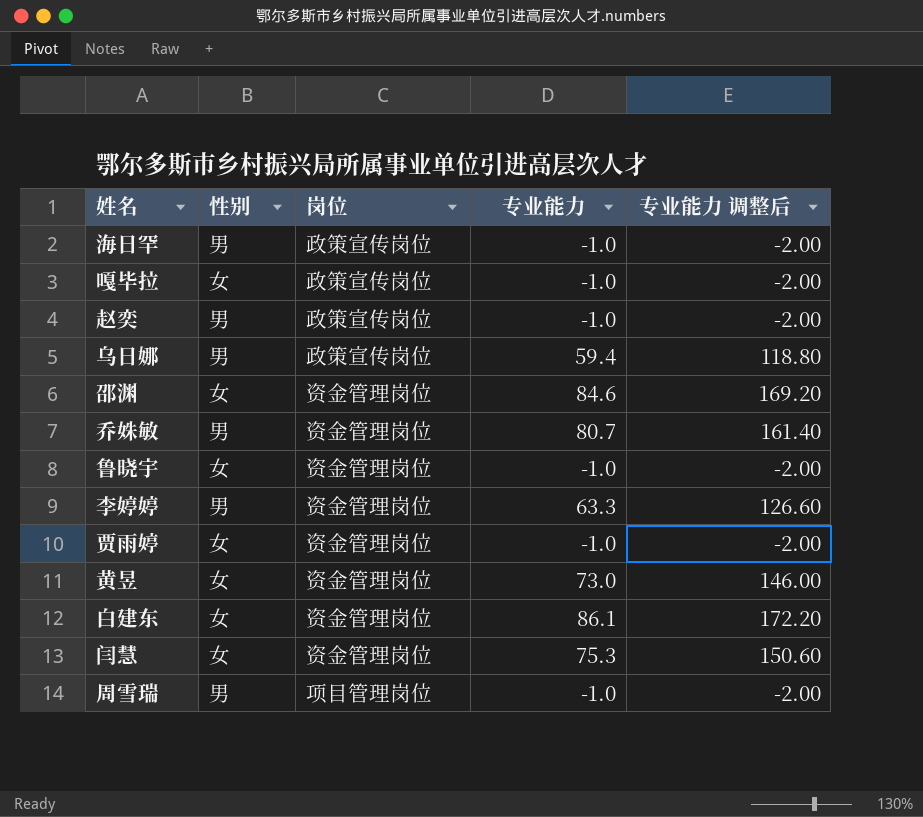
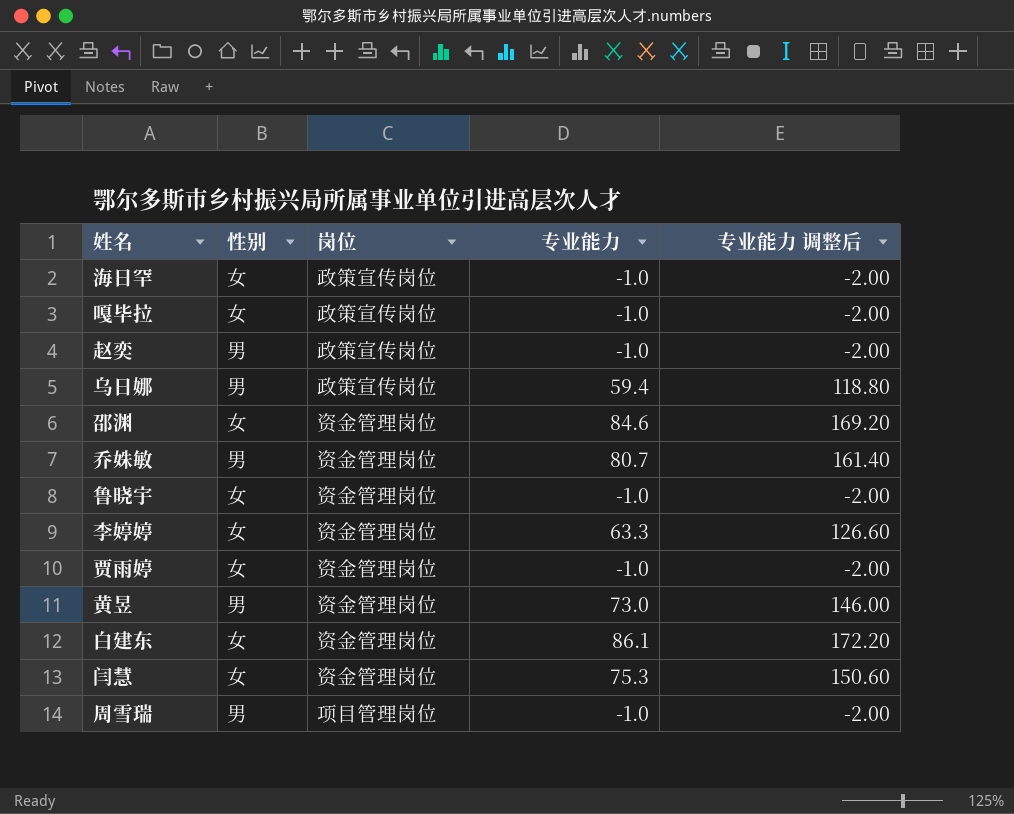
海日罕 | 性别: 男 -> 女
李婷婷 | 性别: 男 -> 女
黄昱 | 性别: 女 -> 男

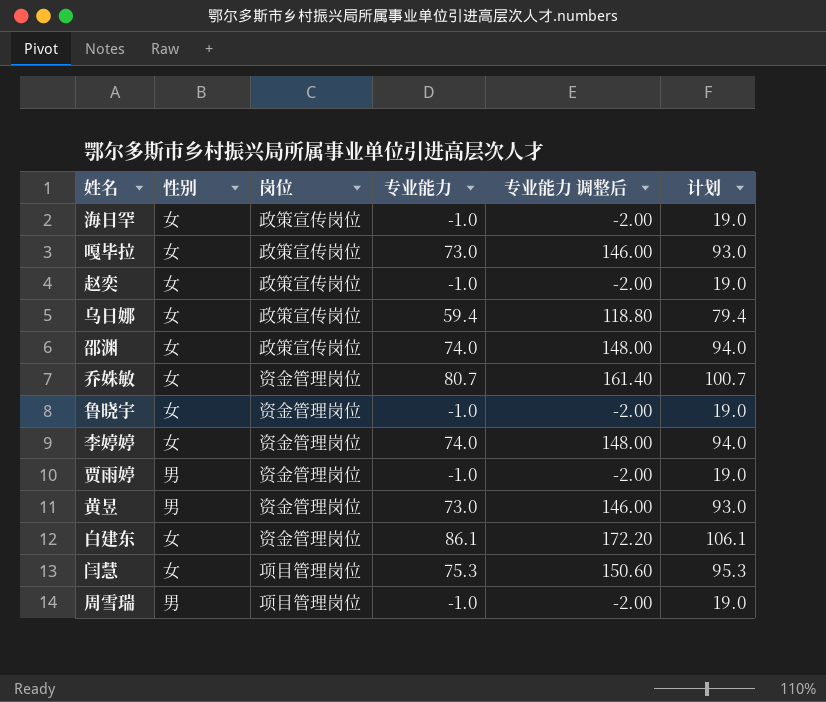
column 计划 | formula: none -> [专业能力] + 20
嘎毕拉 | 专业能力: -1.0 -> 73.0
嘎毕拉 | 专业能力 调整后: -2.00 -> 146.00
赵奕 | 性别: 男 -> 女
乌日娜 | 性别: 男 -> 女
邵渊 | 岗位: 资金管理岗位 -> 政策宣传岗位
邵渊 | 专业能力: 84.6 -> 74.0
邵渊 | 专业能力 调整后: 169.20 -> 148.00
乔姝敏 | 性别: 男 -> 女
李婷婷 | 专业能力: 63.3 -> 74.0
李婷婷 | 专业能力 调整后: 126.60 -> 148.00
贾雨婷 | 性别: 女 -> 男
闫慧 | 岗位: 资金管理岗位 -> 项目管理岗位

